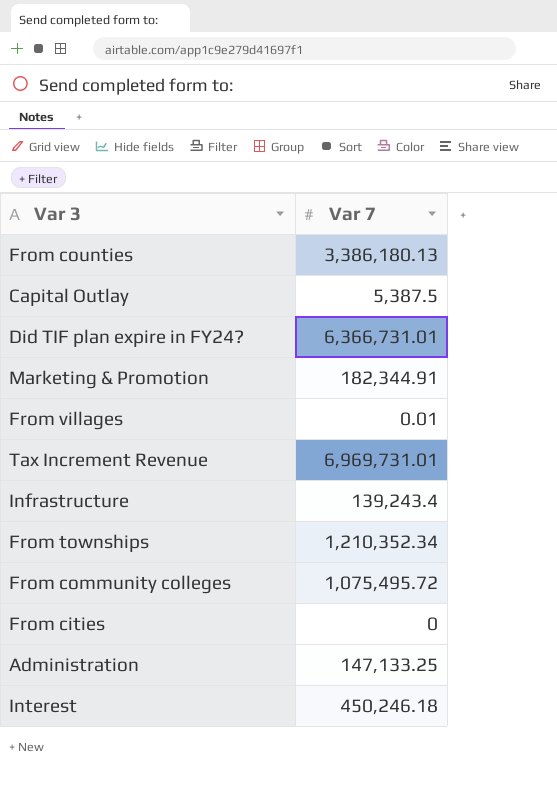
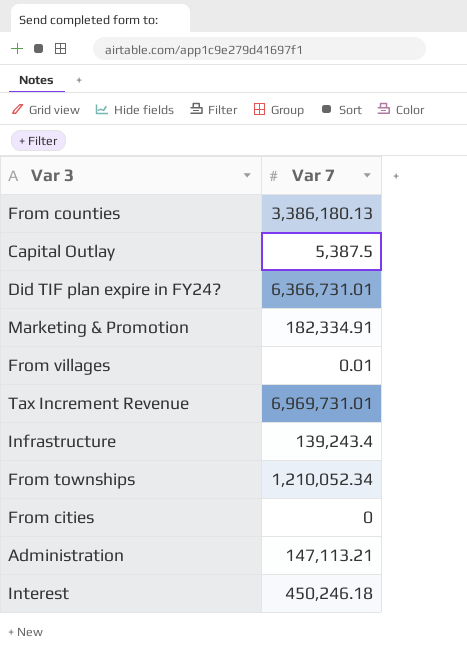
row From community colleges: 1,075,495.72 -> none
Marketing & Promotion | Var 7: 182,344.91 -> 182,334.91
From townships | Var 7: 1,210,352.34 -> 1,210,052.34
Administration | Var 7: 147,133.25 -> 147,113.21

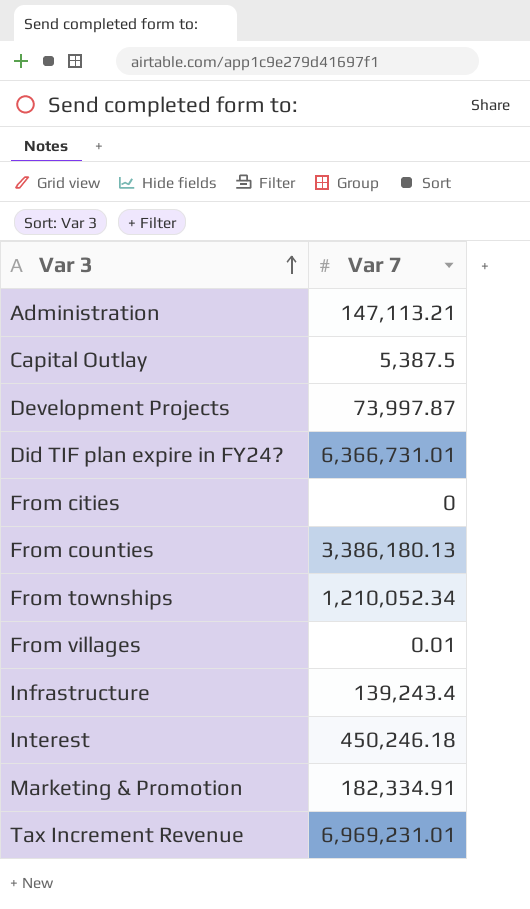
row order: none -> Var 3 ascending
row Development Projects: none -> 73,997.87
Tax Increment Revenue | Var 7: 6,969,731.01 -> 6,969,231.01

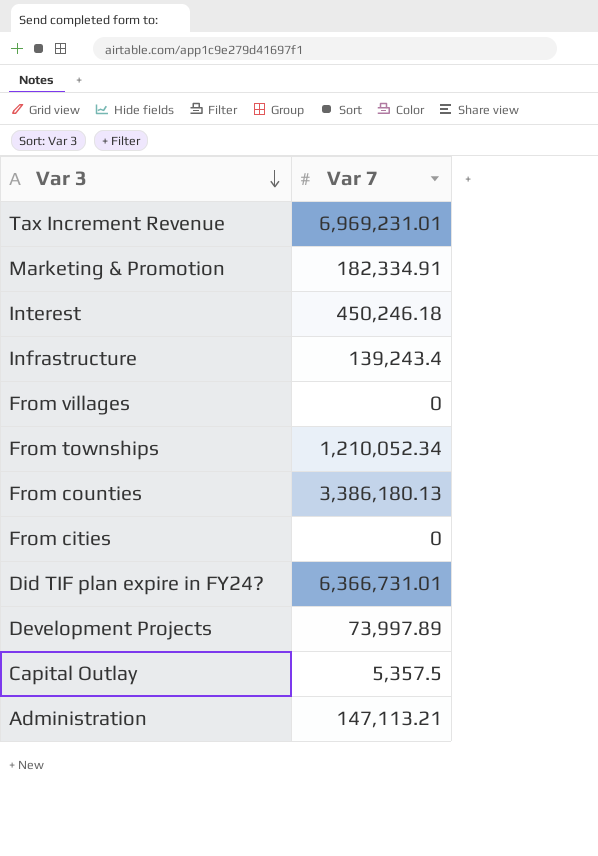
row order: Var 3 ascending -> Var 3 descending
From villages | Var 7: 0.01 -> 0
Development Projects | Var 7: 73,997.87 -> 73,997.89
Capital Outlay | Var 7: 5,387.5 -> 5,357.5

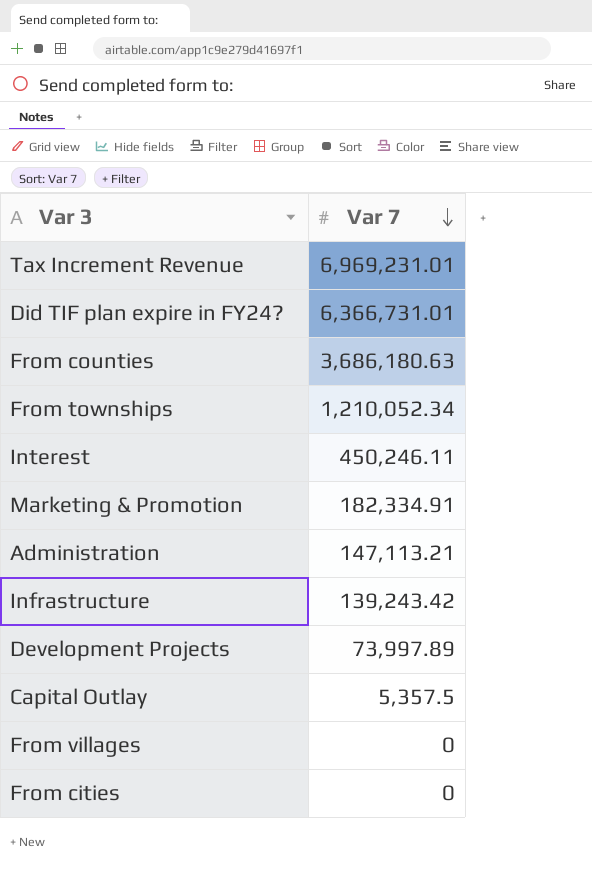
row order: Var 3 descending -> Var 7 descending
From counties | Var 7: 3,386,180.13 -> 3,686,180.63
Interest | Var 7: 450,246.18 -> 450,246.11
Infrastructure | Var 7: 139,243.4 -> 139,243.42

